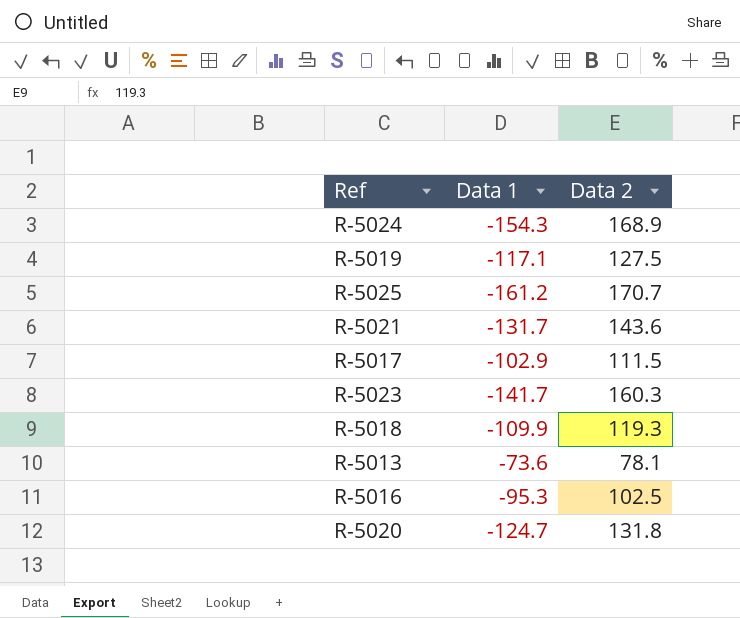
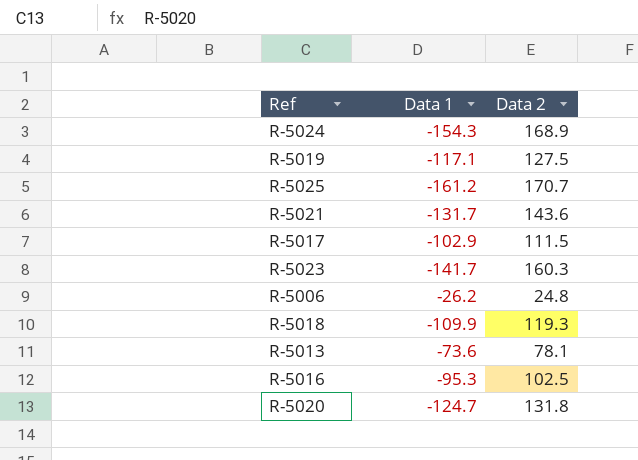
row R-5006: none -> -26.2 | 24.8

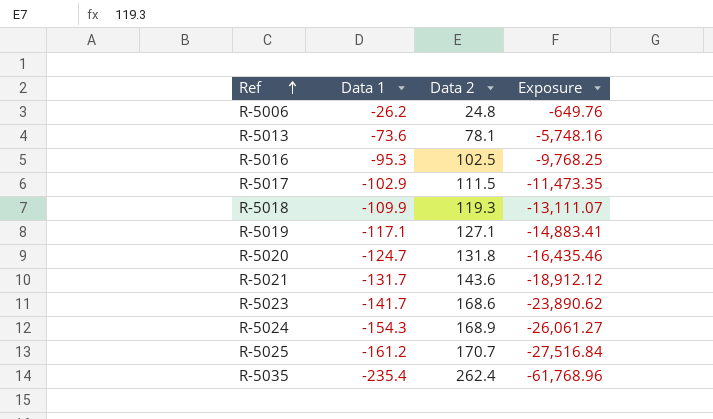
row order: none -> Ref ascending
column Exposure | formula: none -> [Data 1] * [Data 2]
R-5019 | Data 2: 127.5 -> 127.1
R-5023 | Data 2: 160.3 -> 168.6
row R-5035: none -> -235.4 | 262.4 | -61,768.96

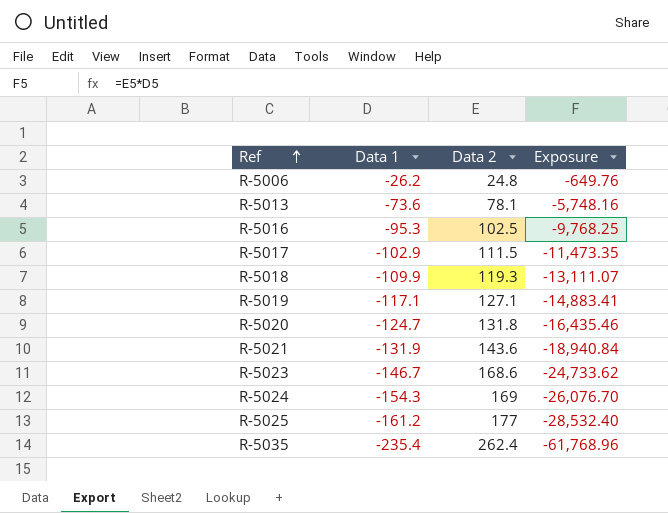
R-5021 | Data 1: -131.7 -> -131.9
R-5021 | Exposure: -18,912.12 -> -18,940.84
R-5023 | Data 1: -141.7 -> -146.7
R-5023 | Exposure: -23,890.62 -> -24,733.62
R-5024 | Data 2: 168.9 -> 169
R-5024 | Exposure: -26,061.27 -> -26,076.70
R-5025 | Data 2: 170.7 -> 177
R-5025 | Exposure: -27,516.84 -> -28,532.40

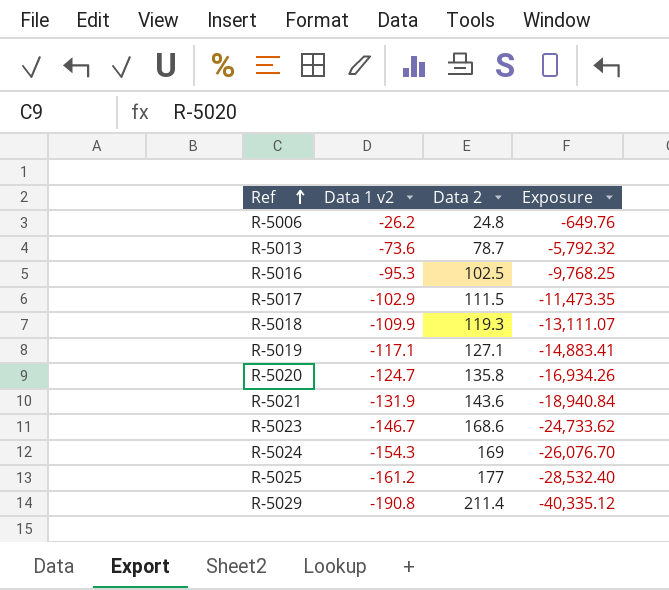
column name: Data 1 -> Data 1 v2
row R-5035: -235.4 | 262.4 | -61,768.96 -> none
R-5013 | Data 2: 78.1 -> 78.7
R-5013 | Exposure: -5,748.16 -> -5,792.32
R-5020 | Data 2: 131.8 -> 135.8
R-5020 | Exposure: -16,435.46 -> -16,934.26
row R-5029: none -> -190.8 | 211.4 | -40,335.12

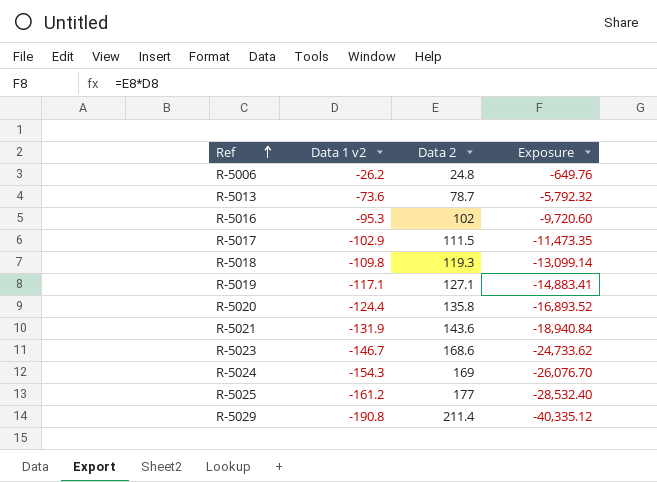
R-5016 | Data 2: 102.5 -> 102
R-5016 | Exposure: -9,768.25 -> -9,720.60
R-5018 | Data 1 v2: -109.9 -> -109.8
R-5018 | Exposure: -13,111.07 -> -13,099.14
R-5020 | Data 1 v2: -124.7 -> -124.4
R-5020 | Exposure: -16,934.26 -> -16,893.52

